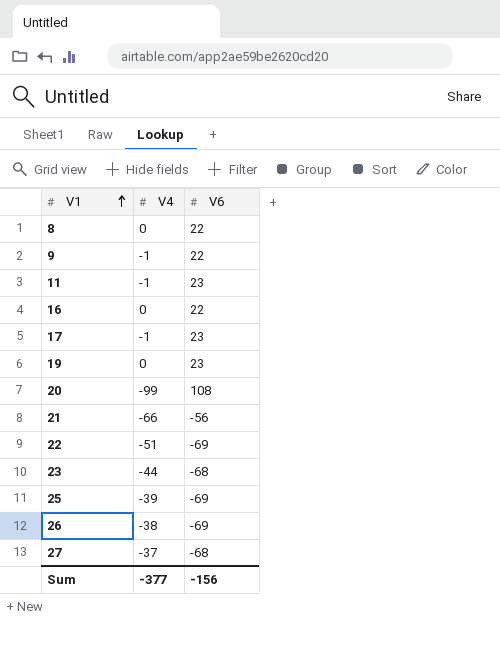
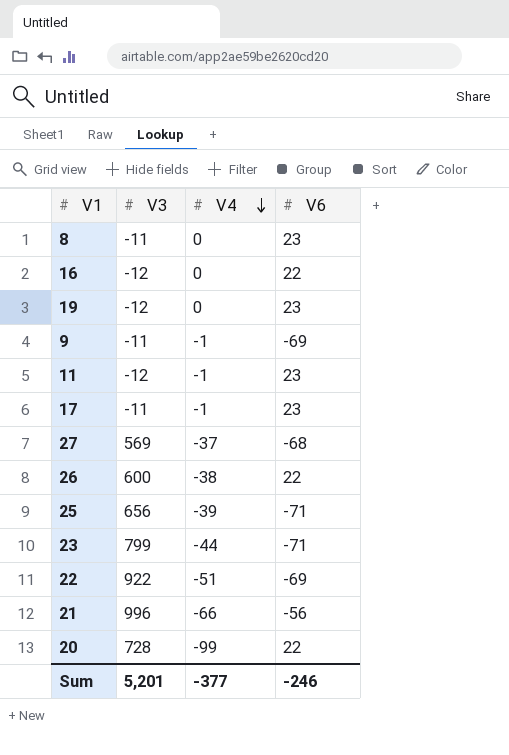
row order: V1 ascending -> V4 descending
column V3 | position: none -> 2
8 | V6: 22 -> 23
9 | V6: 22 -> -69
26 | V6: -69 -> 22
25 | V6: -69 -> -71
23 | V6: -68 -> -71
20 | V6: 108 -> 22
Sum | V6: -156 -> -246

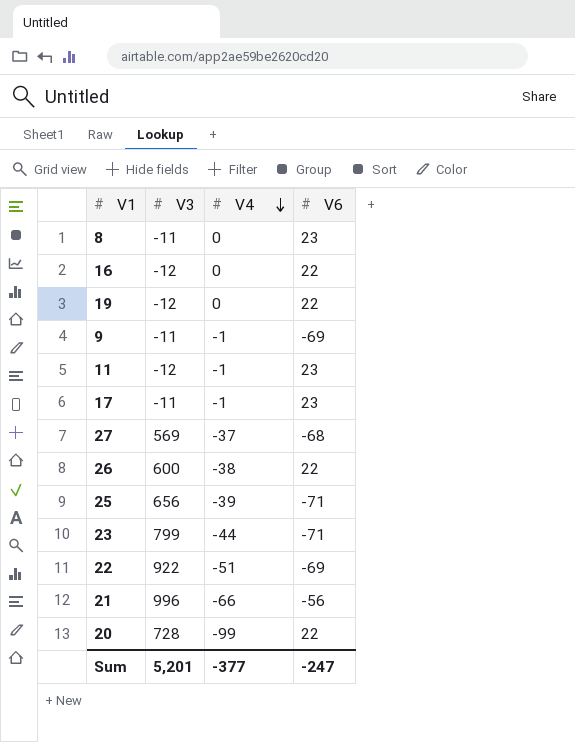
19 | V6: 23 -> 22
Sum | V6: -246 -> -247

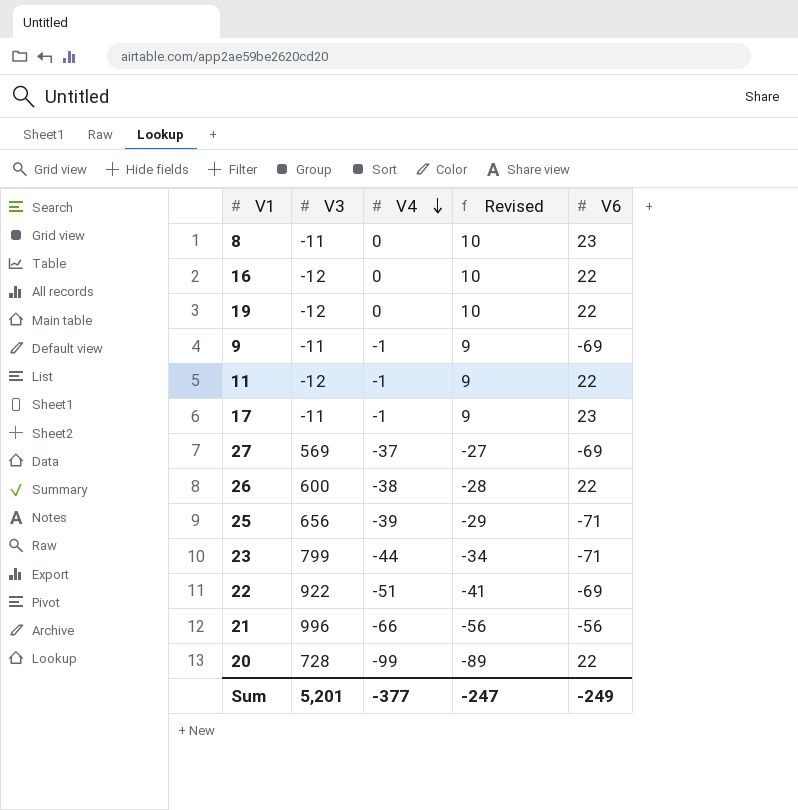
column Revised | formula: none -> [V4] + 10
11 | V6: 23 -> 22
27 | V6: -68 -> -69
Sum | V6: -247 -> -249

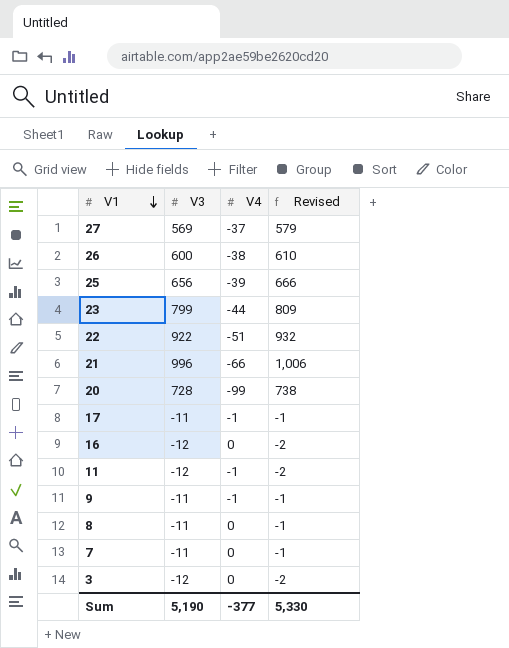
row order: V4 descending -> V1 descending
column V6 | position: 5 -> none
column Revised | formula: [V4] + 10 -> [V3] + 10
row 19: -12 | 0 | 10 | 22 -> none
row 7: none -> -11 | 0 | -1
row 3: none -> -12 | 0 | -2
Sum | V3: 5,201 -> 5,190
Sum | Revised: -247 -> 5,330

